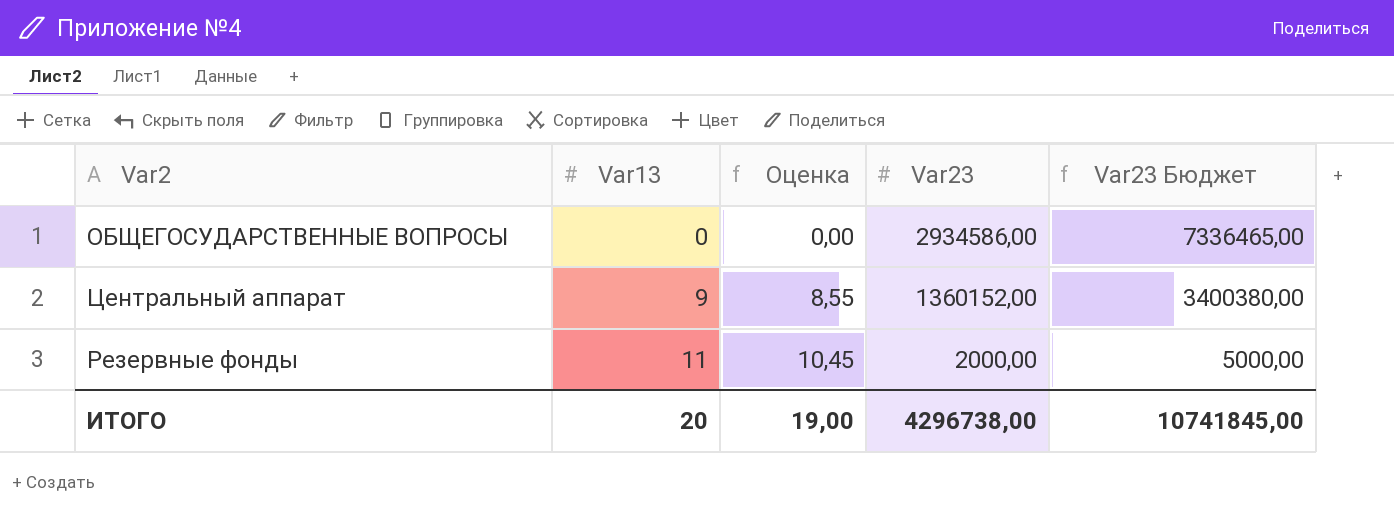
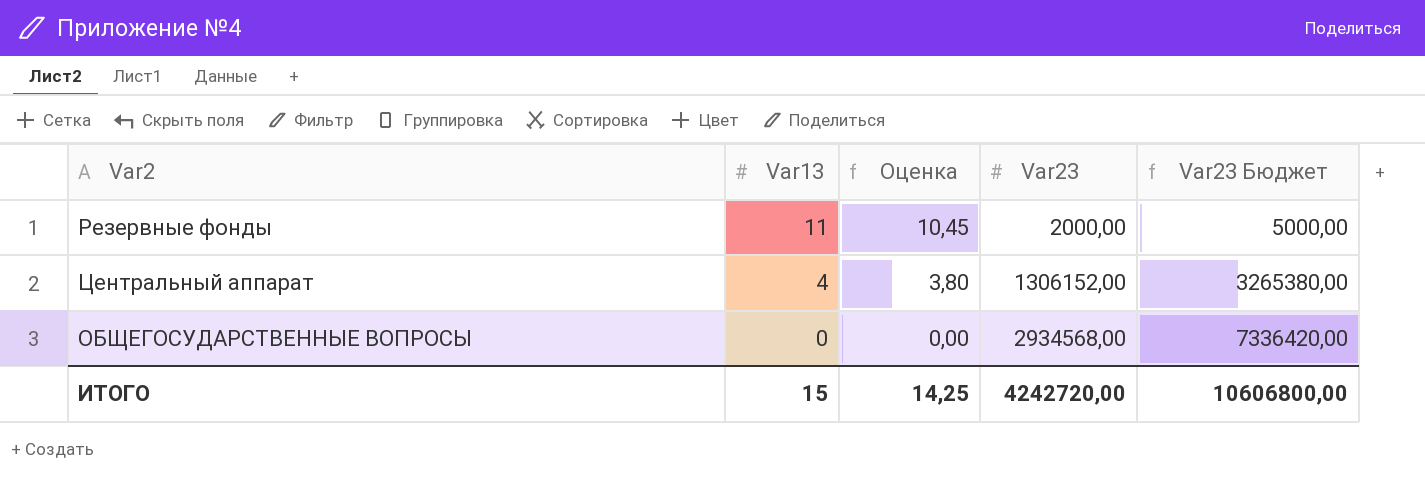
row order: Var13 ascending -> Var13 descending
Центральный аппарат | Var13: 9 -> 4
Центральный аппарат | Оценка: 8,55 -> 3,80
Центральный аппарат | Var23: 1360152,00 -> 1306152,00
Центральный аппарат | Var23 Бюджет: 3400380,00 -> 3265380,00
ОБЩЕГОСУДАРСТВЕННЫЕ ВОПРОСЫ | Var23: 2934586,00 -> 2934568,00
ОБЩЕГОСУДАРСТВЕННЫЕ ВОПРОСЫ | Var23 Бюджет: 7336465,00 -> 7336420,00
ИТОГО | Var13: 20 -> 15
ИТОГО | Оценка: 19,00 -> 14,25
ИТОГО | Var23: 4296738,00 -> 4242720,00
ИТОГО | Var23 Бюджет: 10741845,00 -> 10606800,00

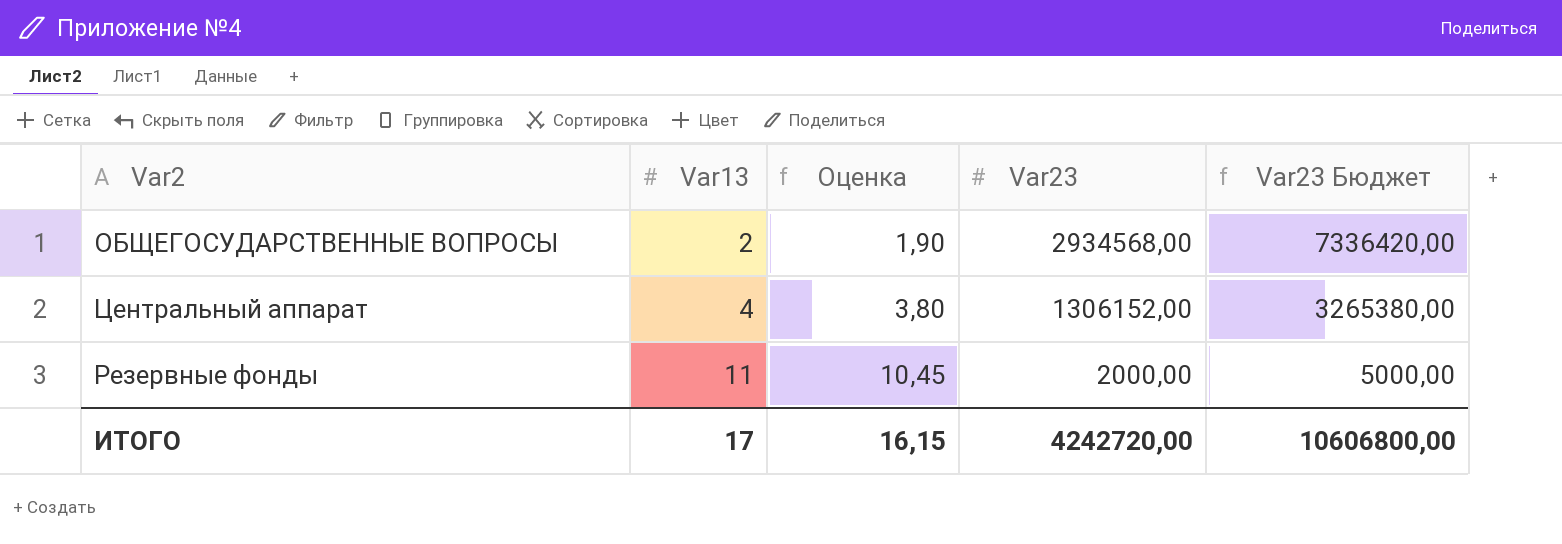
row order: Var13 descending -> Var13 ascending
ОБЩЕГОСУДАРСТВЕННЫЕ ВОПРОСЫ | Var13: 0 -> 2
ОБЩЕГОСУДАРСТВЕННЫЕ ВОПРОСЫ | Оценка: 0,00 -> 1,90
ИТОГО | Var13: 15 -> 17
ИТОГО | Оценка: 14,25 -> 16,15

